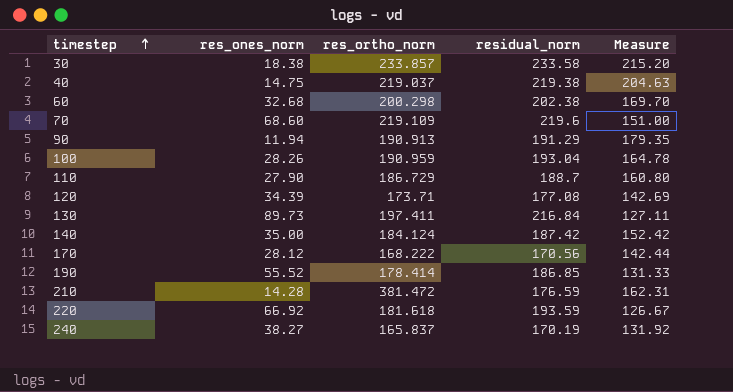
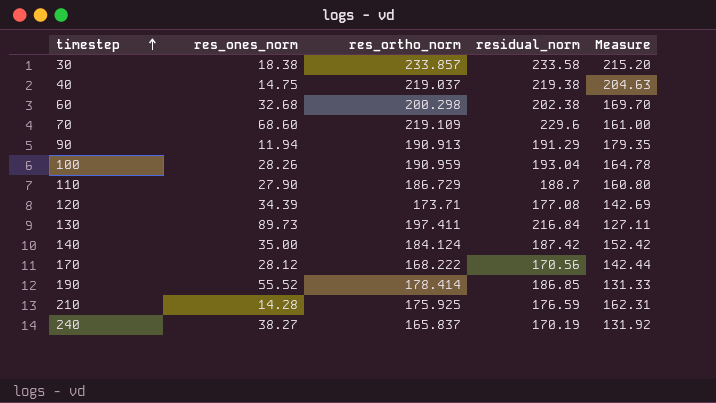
row 220: 66.92 | 181.618 | 193.59 | 126.67 -> none
70 | residual_norm: 219.6 -> 229.6
70 | Measure: 151.00 -> 161.00
210 | res_ortho_norm: 381.472 -> 175.925

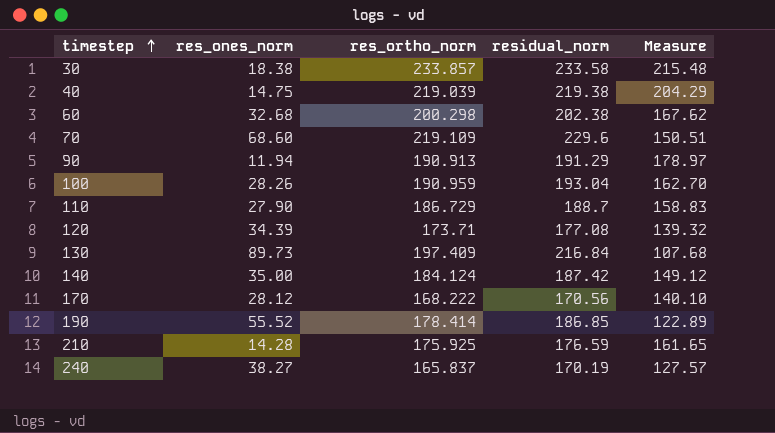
column Measure | formula: [residual_norm] - [res_ones_norm] -> [res_ortho_norm] - [res_ones_norm]
40 | res_ortho_norm: 219.037 -> 219.039
130 | res_ortho_norm: 197.411 -> 197.409

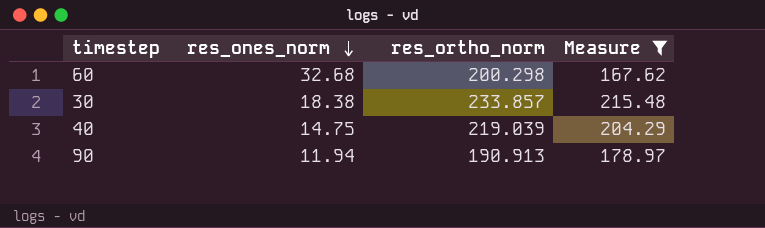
filter: none -> Measure >= 167.62
row order: timestep ascending -> res_ones_norm descending
column residual_norm | position: 4 -> none

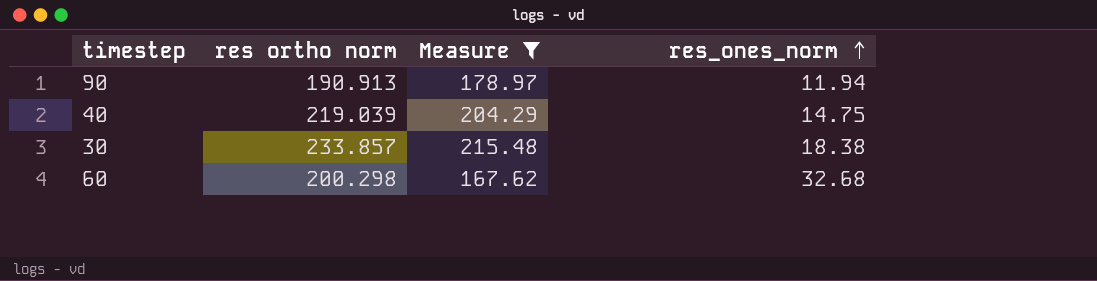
row order: res_ones_norm descending -> res_ones_norm ascending
column name: res_ortho_norm -> res ortho norm
column res_ones_norm | position: 2 -> 4

